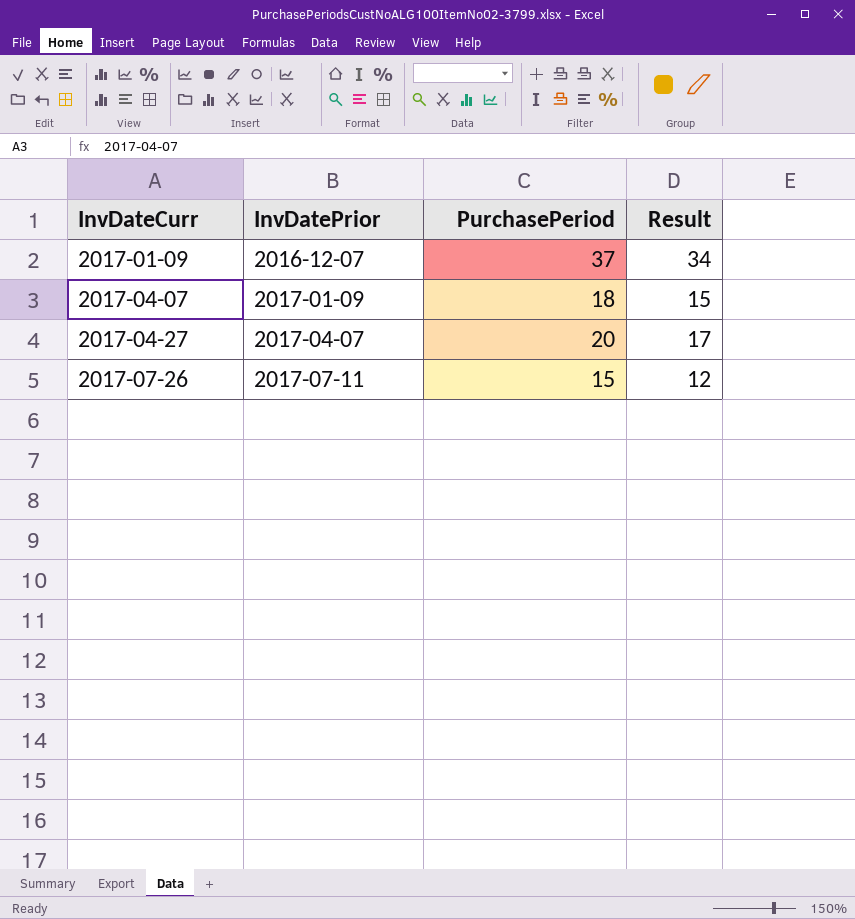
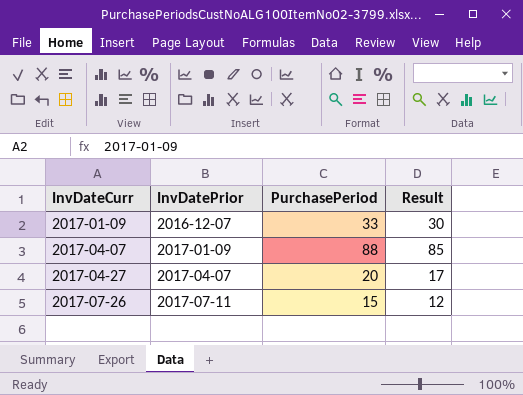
2017-01-09 | PurchasePeriod: 37 -> 33
2017-01-09 | Result: 34 -> 30
2017-04-07 | PurchasePeriod: 18 -> 88
2017-04-07 | Result: 15 -> 85

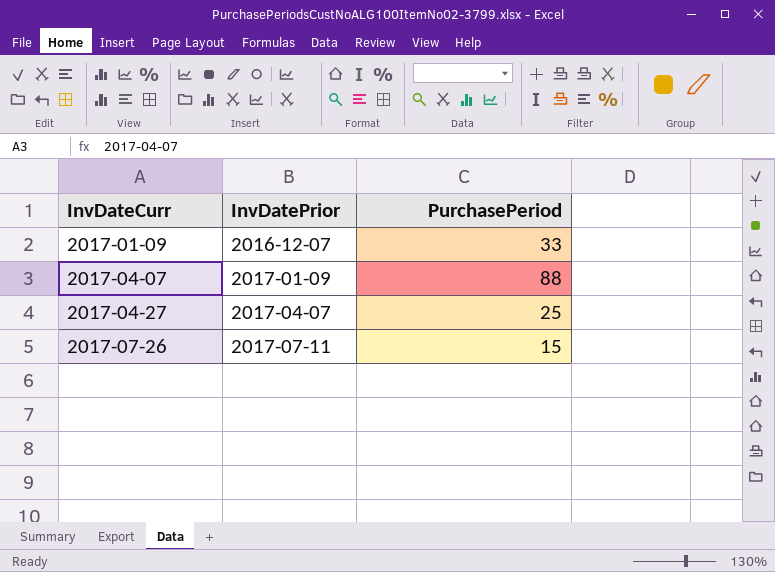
column Result | formula: [PurchasePeriod] - 3 -> none
2017-04-27 | PurchasePeriod: 20 -> 25

